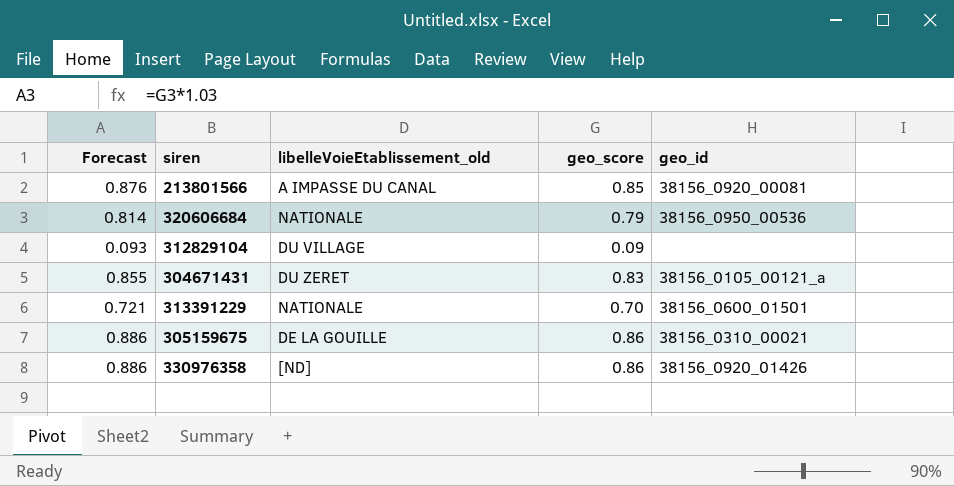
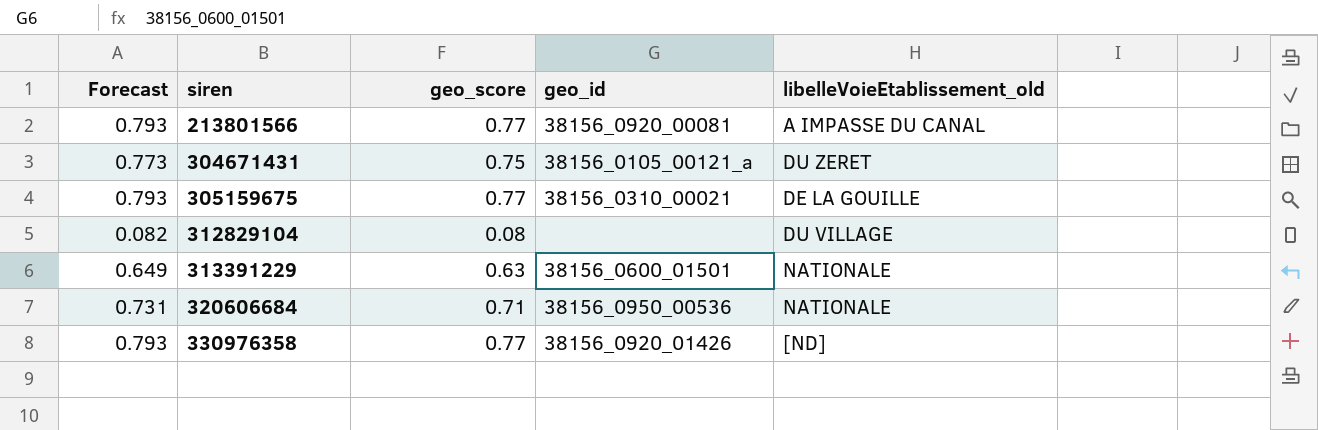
row order: none -> siren ascending
column libelleVoieEtablissement_old | position: 3 -> 5
213801566 | Forecast: 0.876 -> 0.793
213801566 | geo_score: 0.85 -> 0.77
304671431 | Forecast: 0.855 -> 0.773
304671431 | geo_score: 0.83 -> 0.75
305159675 | Forecast: 0.886 -> 0.793
305159675 | geo_score: 0.86 -> 0.77
312829104 | Forecast: 0.093 -> 0.082
312829104 | geo_score: 0.09 -> 0.08
313391229 | Forecast: 0.721 -> 0.649
313391229 | geo_score: 0.70 -> 0.63
320606684 | Forecast: 0.814 -> 0.731
320606684 | geo_score: 0.79 -> 0.71
330976358 | Forecast: 0.886 -> 0.793
330976358 | geo_score: 0.86 -> 0.77

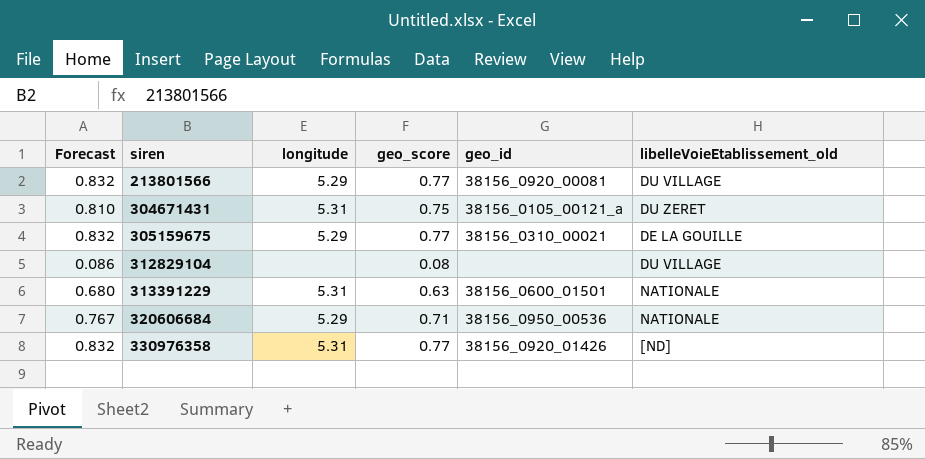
column Forecast | formula: [geo_score] * 1.03 -> [geo_score] * 1.08
column longitude | position: none -> 3
213801566 | libelleVoieEtablissement_old: A IMPASSE DU CANAL -> DU VILLAGE

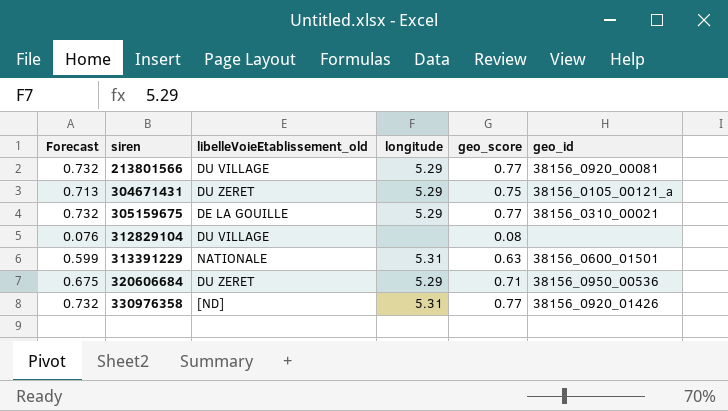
column Forecast | formula: [geo_score] * 1.08 -> [geo_score] * 0.95
column libelleVoieEtablissement_old | position: 6 -> 3
304671431 | longitude: 5.31 -> 5.29
320606684 | libelleVoieEtablissement_old: NATIONALE -> DU ZERET

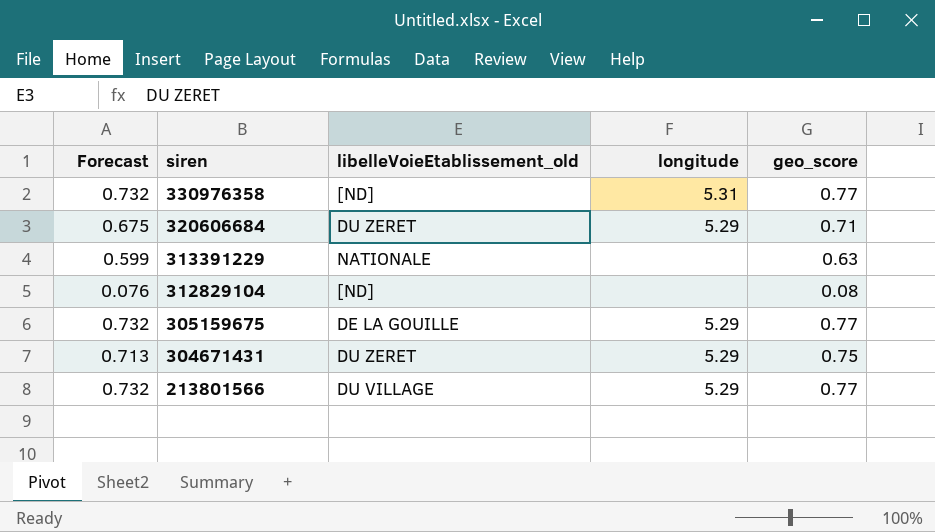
row order: siren ascending -> siren descending
column geo_id | position: 6 -> none
313391229 | longitude: 5.31 -> none
312829104 | libelleVoieEtablissement_old: DU VILLAGE -> [ND]

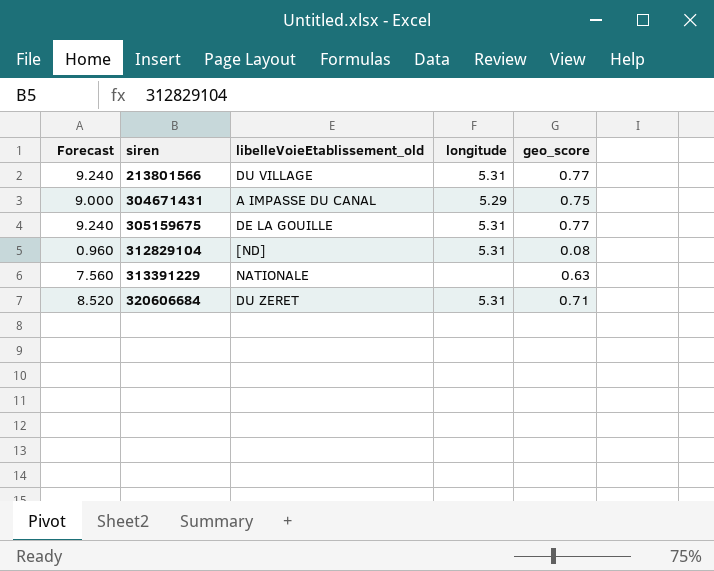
row order: siren descending -> siren ascending
column Forecast | formula: [geo_score] * 0.95 -> [geo_score] * 12
row 330976358: 0.732 | [ND] | 5.31 | 0.77 -> none
213801566 | longitude: 5.29 -> 5.31
304671431 | libelleVoieEtablissement_old: DU ZERET -> A IMPASSE DU CANAL
305159675 | longitude: 5.29 -> 5.31
312829104 | longitude: none -> 5.31
320606684 | longitude: 5.29 -> 5.31

